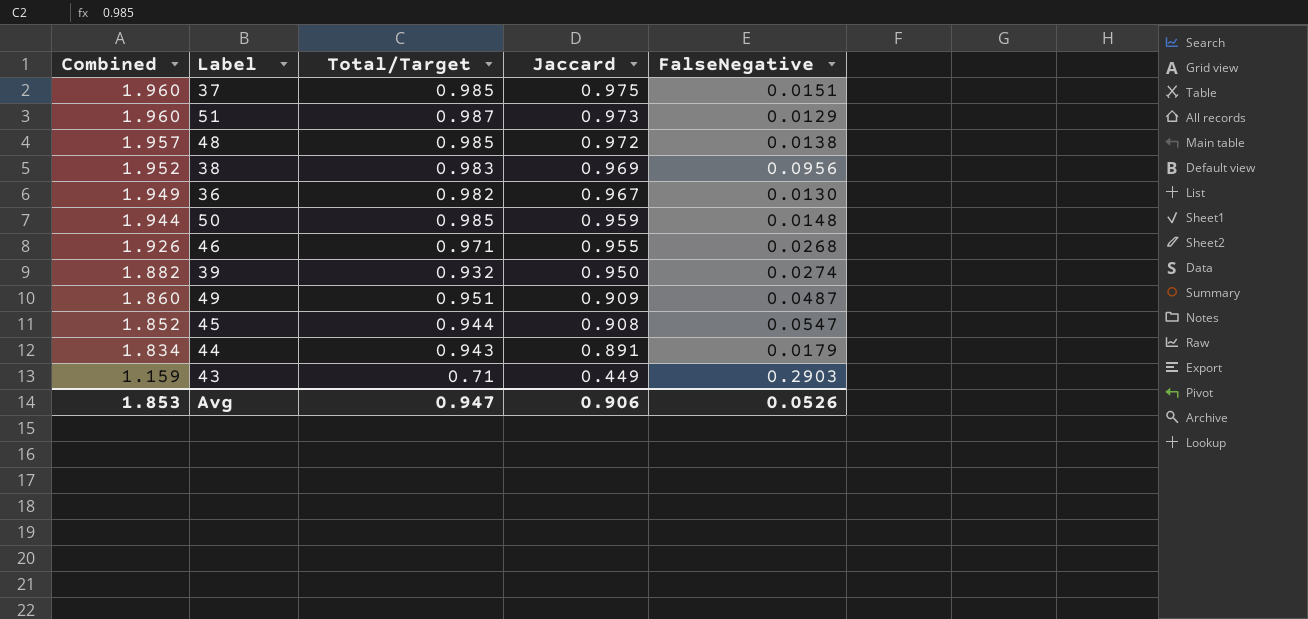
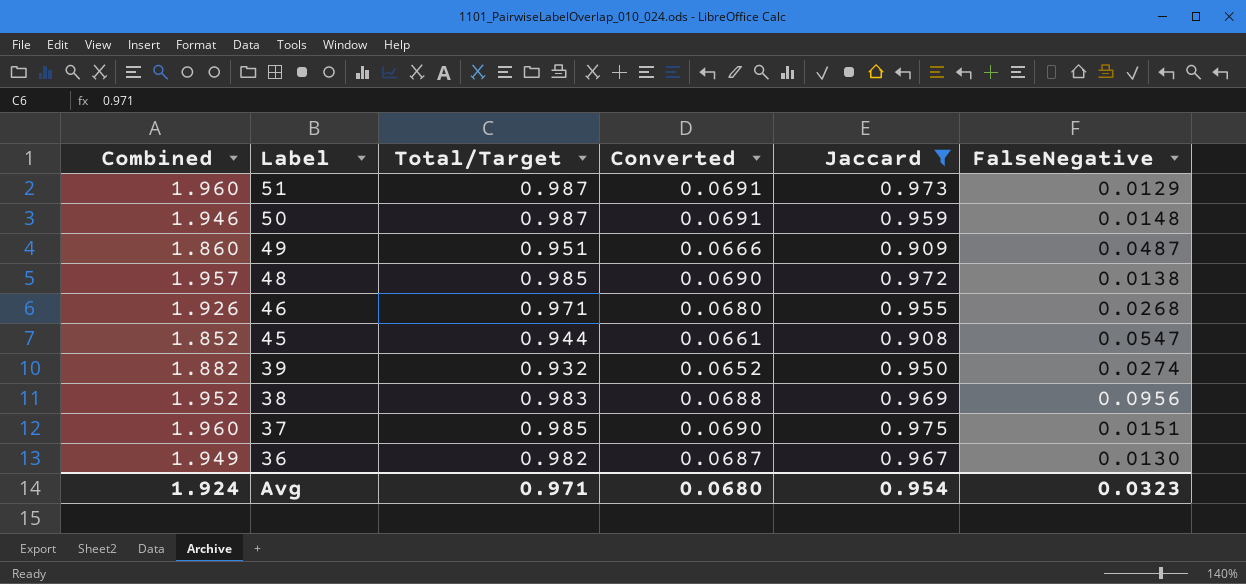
filter: none -> Jaccard >= 0.908
row order: Combined descending -> Label descending
column Converted | formula: none -> [Total/Target] * 0.07
50 | Combined: 1.944 -> 1.946
50 | Total/Target: 0.985 -> 0.987
Avg | Combined: 1.853 -> 1.924
Avg | Total/Target: 0.947 -> 0.971
Avg | Jaccard: 0.906 -> 0.954
Avg | FalseNegative: 0.0526 -> 0.0323

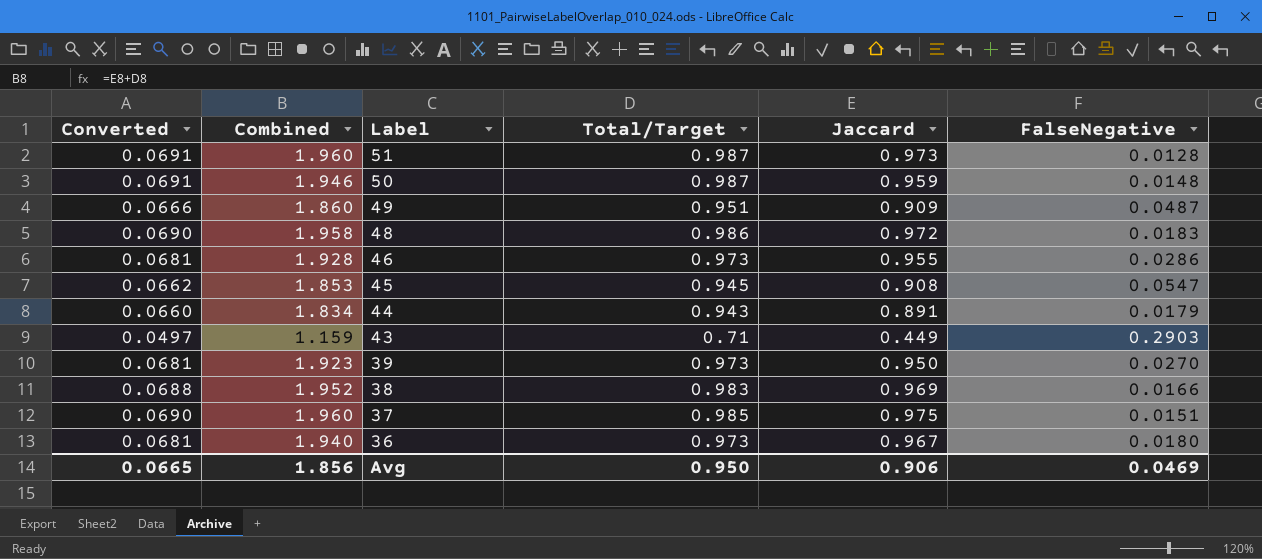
filter: Jaccard >= 0.908 -> none
column Converted | position: 4 -> 1
51 | FalseNegative: 0.0129 -> 0.0128
48 | Combined: 1.957 -> 1.958
48 | Total/Target: 0.985 -> 0.986
48 | FalseNegative: 0.0138 -> 0.0183
46 | Converted: 0.0680 -> 0.0681
46 | Combined: 1.926 -> 1.928
46 | Total/Target: 0.971 -> 0.973
46 | FalseNegative: 0.0268 -> 0.0286
45 | Converted: 0.0661 -> 0.0662
45 | Combined: 1.852 -> 1.853
45 | Total/Target: 0.944 -> 0.945
39 | Converted: 0.0652 -> 0.0681
39 | Combined: 1.882 -> 1.923
39 | Total/Target: 0.932 -> 0.973
39 | FalseNegative: 0.0274 -> 0.0270
38 | FalseNegative: 0.0956 -> 0.0166
36 | Converted: 0.0687 -> 0.0681
36 | Combined: 1.949 -> 1.940
36 | Total/Target: 0.982 -> 0.973
36 | FalseNegative: 0.0130 -> 0.0180
Avg | Converted: 0.0680 -> 0.0665
Avg | Combined: 1.924 -> 1.856
Avg | Total/Target: 0.971 -> 0.950
Avg | Jaccard: 0.954 -> 0.906
Avg | FalseNegative: 0.0323 -> 0.0469

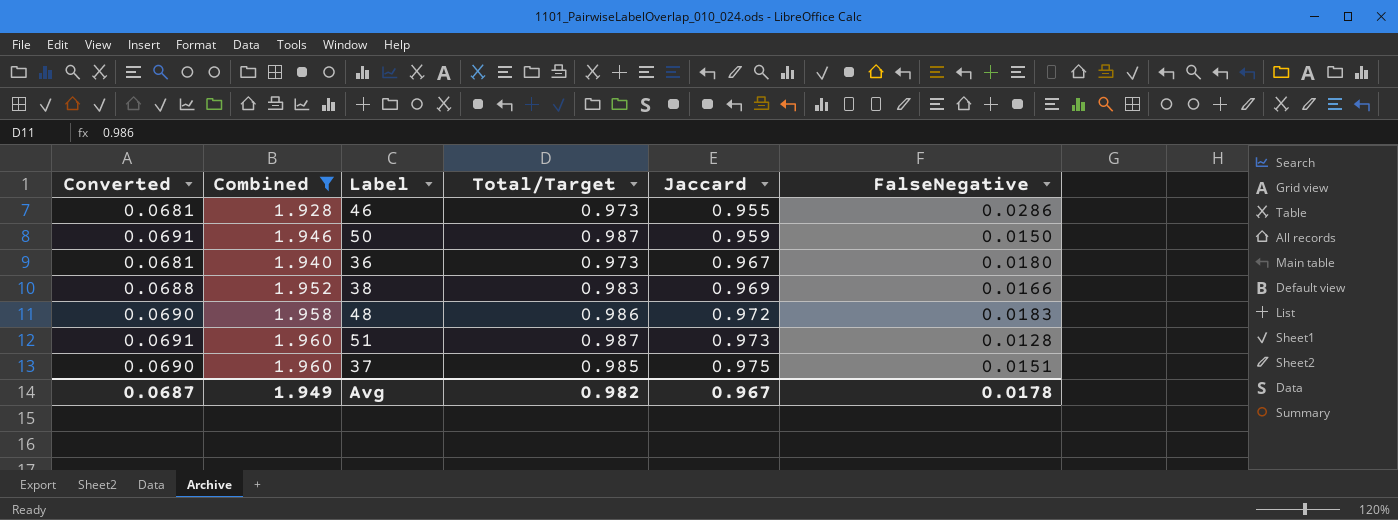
filter: none -> Combined >= 1.928
row order: Label descending -> Jaccard ascending
50 | FalseNegative: 0.0148 -> 0.0150
Avg | Converted: 0.0665 -> 0.0687
Avg | Combined: 1.856 -> 1.949
Avg | Total/Target: 0.950 -> 0.982
Avg | Jaccard: 0.906 -> 0.967
Avg | FalseNegative: 0.0469 -> 0.0178

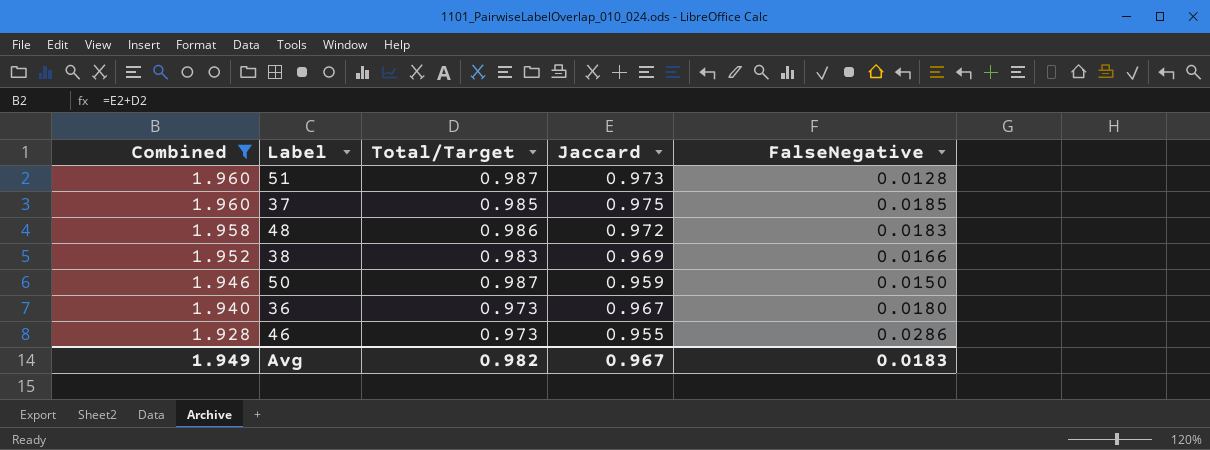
row order: Jaccard ascending -> Combined descending
column Converted | formula: [Total/Target] * 0.07 -> none
37 | FalseNegative: 0.0151 -> 0.0185
Avg | FalseNegative: 0.0178 -> 0.0183

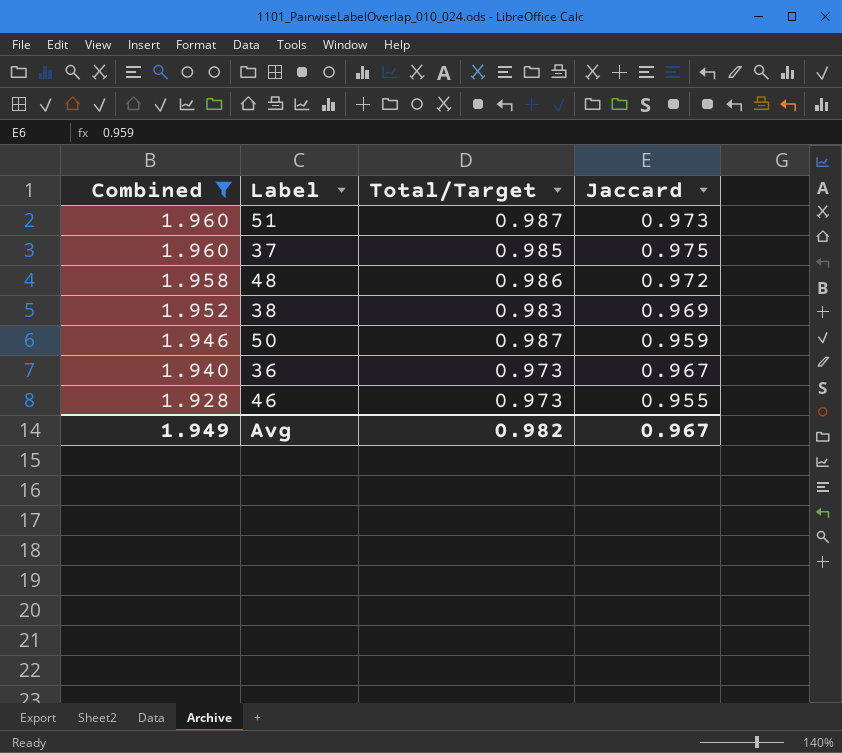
column FalseNegative | position: 5 -> none

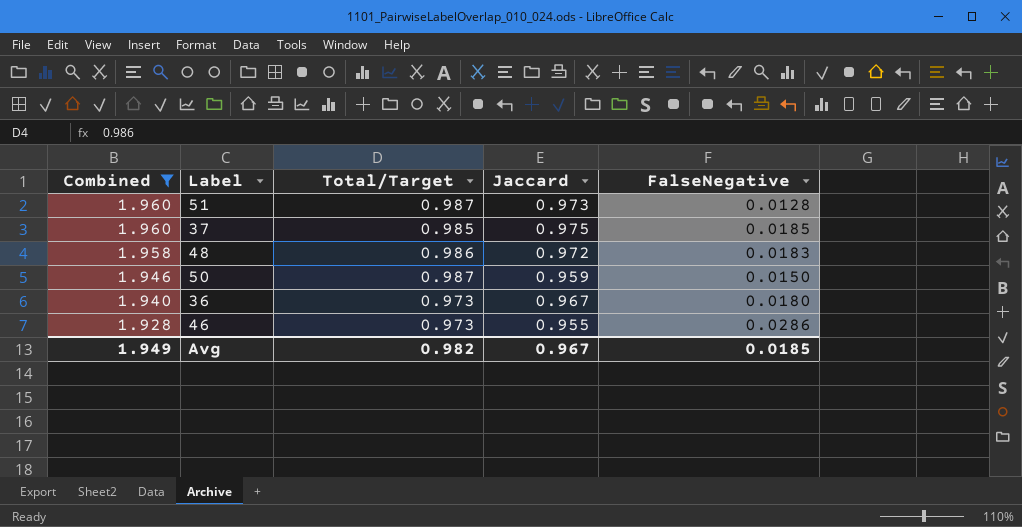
column FalseNegative | position: none -> 5
row 38: 1.952 | 0.983 | 0.969 -> none

